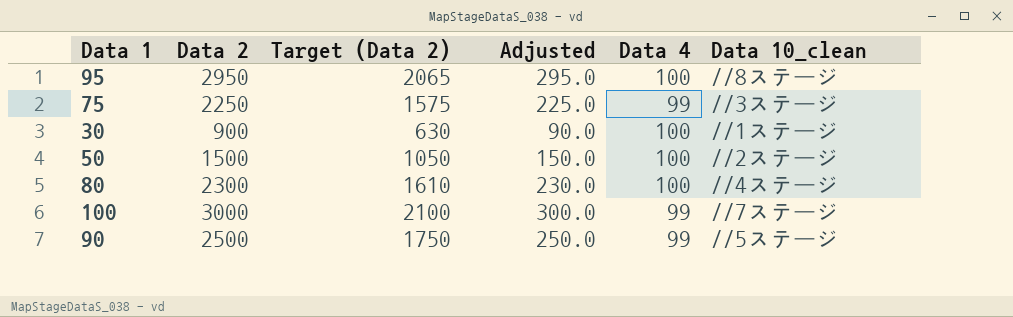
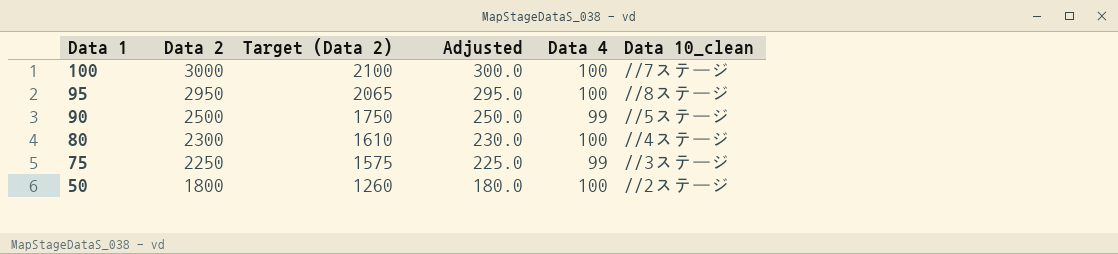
row order: none -> Data 1 descending
row 30: 900 | 630 | 90.0 | 100 | //1ステージ -> none
100 | Data 4: 99 -> 100
50 | Data 2: 1500 -> 1800
50 | Target (Data 2): 1050 -> 1260
50 | Adjusted: 150.0 -> 180.0

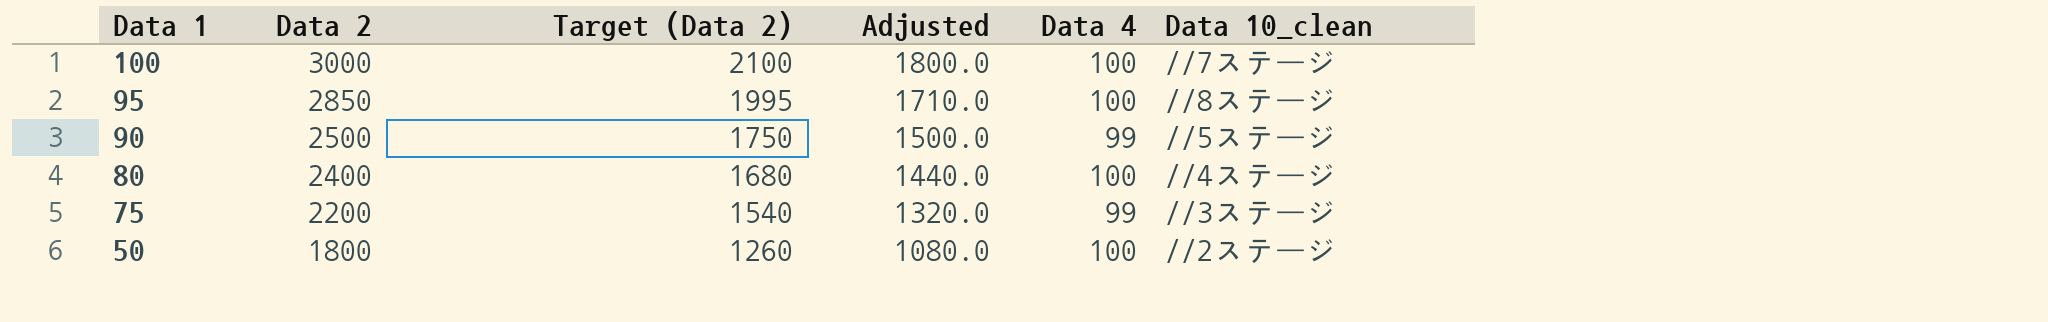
column Adjusted | formula: [Data 2] * 0.1 -> [Data 2] * 0.6
95 | Data 2: 2950 -> 2850
95 | Target (Data 2): 2065 -> 1995
80 | Data 2: 2300 -> 2400
80 | Target (Data 2): 1610 -> 1680
75 | Data 2: 2250 -> 2200
75 | Target (Data 2): 1575 -> 1540

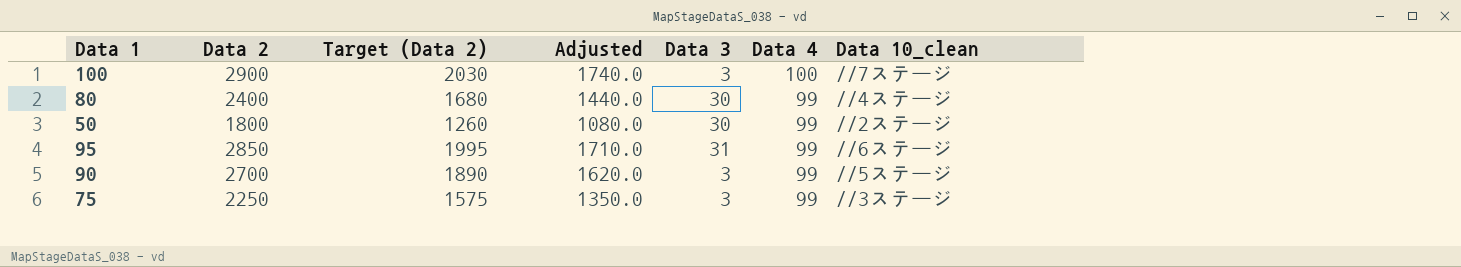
row order: Data 1 descending -> Data 4 descending
column Data 3 | position: none -> 5
100 | Data 2: 3000 -> 2900
100 | Target (Data 2): 2100 -> 2030
100 | Adjusted: 1800.0 -> 1740.0
80 | Data 4: 100 -> 99
50 | Data 4: 100 -> 99
95 | Data 4: 100 -> 99
95 | Data 10_clean: //8ステージ -> //6ステージ
90 | Data 2: 2500 -> 2700
90 | Target (Data 2): 1750 -> 1890
90 | Adjusted: 1500.0 -> 1620.0
75 | Data 2: 2200 -> 2250
75 | Target (Data 2): 1540 -> 1575
75 | Adjusted: 1320.0 -> 1350.0

